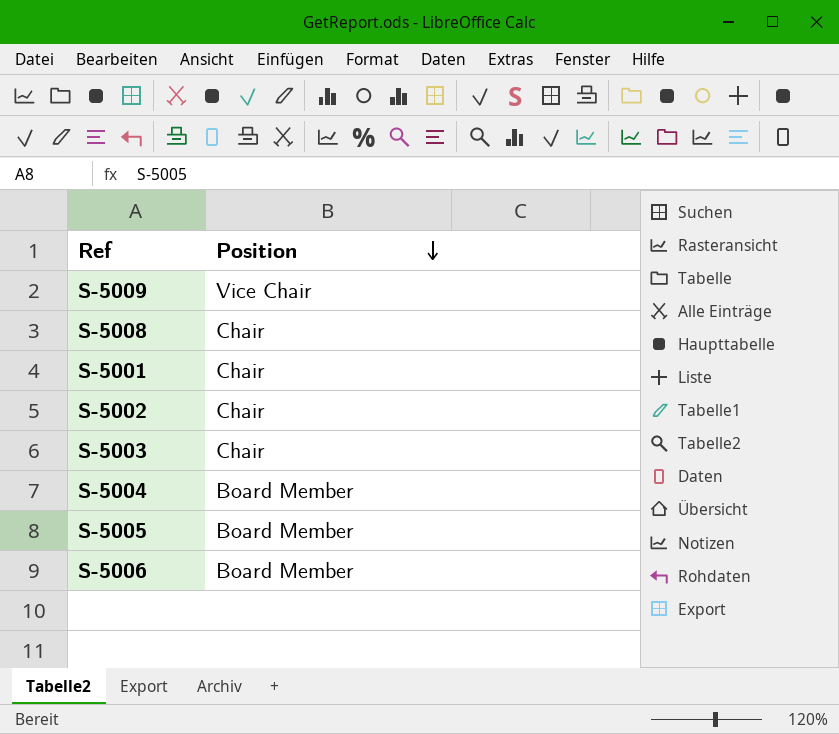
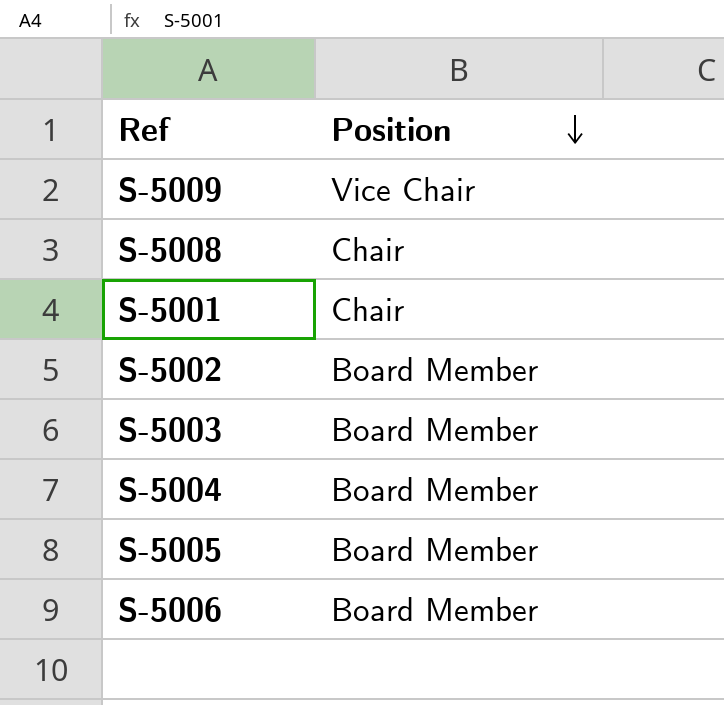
S-5002 | Position: Chair -> Board Member
S-5003 | Position: Chair -> Board Member

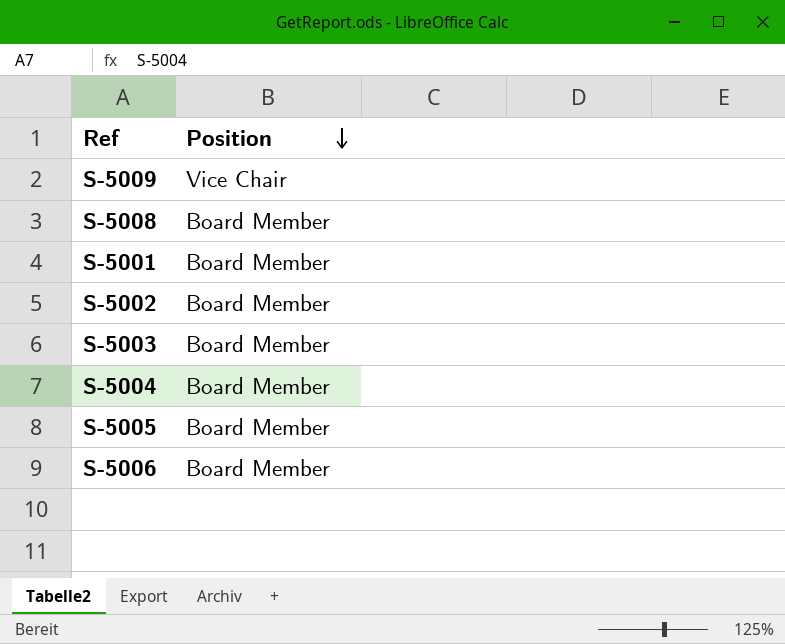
S-5008 | Position: Chair -> Board Member
S-5001 | Position: Chair -> Board Member

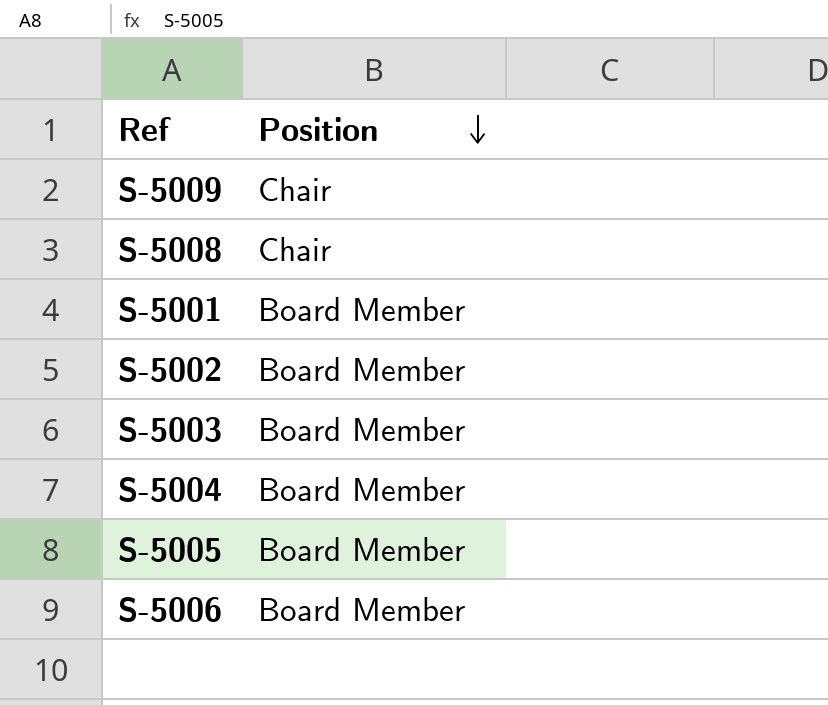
S-5009 | Position: Vice Chair -> Chair
S-5008 | Position: Board Member -> Chair

